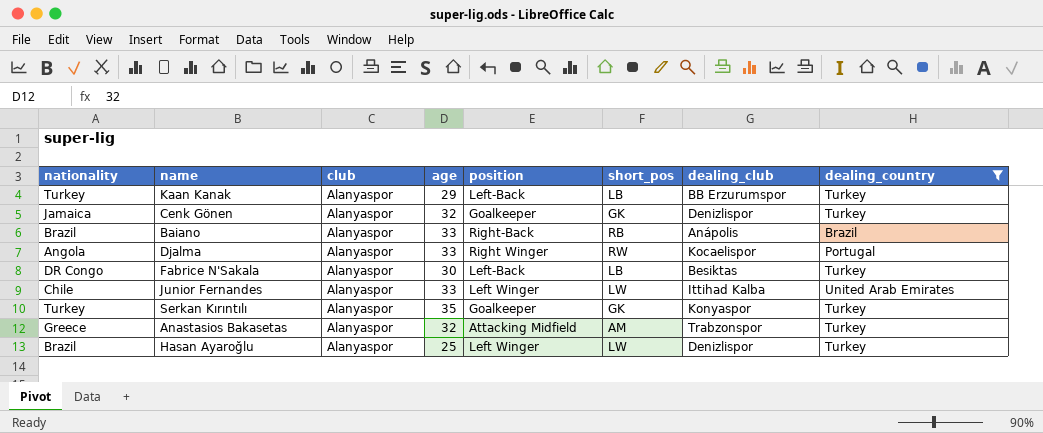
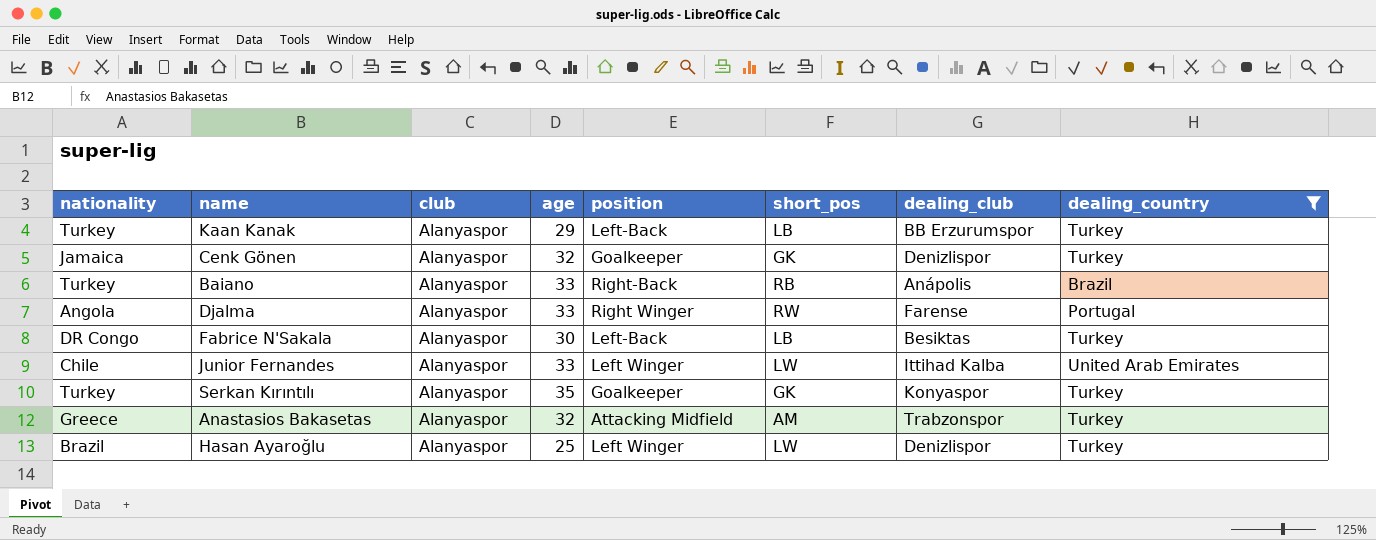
Baiano | nationality: Brazil -> Turkey
Djalma | dealing_club: Kocaelispor -> Farense

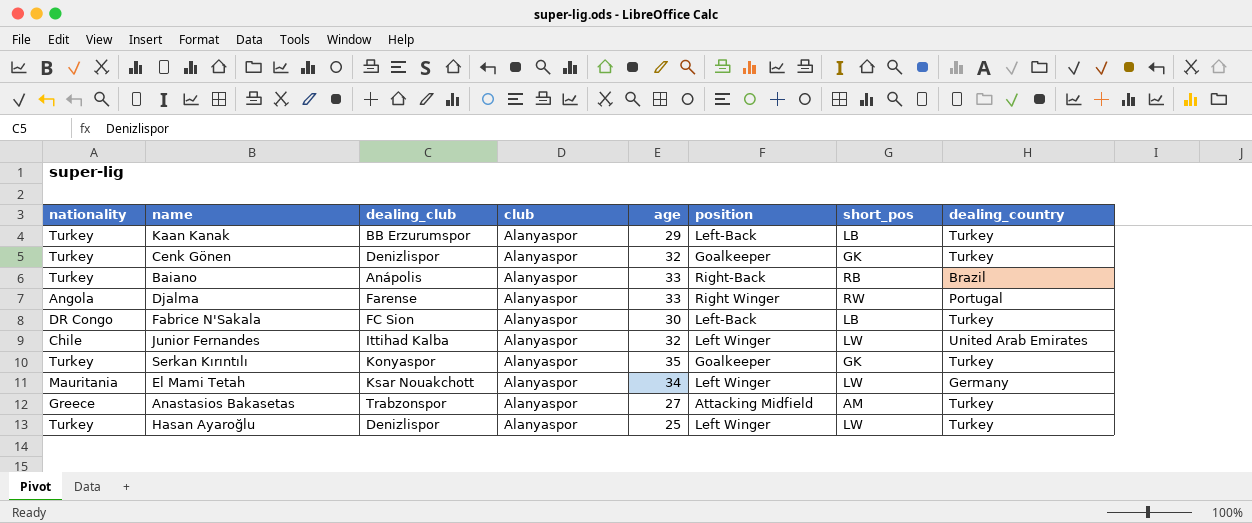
filter: dealing_country != Germany -> none
column dealing_club | position: 7 -> 3
Cenk Gönen | nationality: Jamaica -> Turkey
Fabrice N'Sakala | dealing_club: Besiktas -> FC Sion
Junior Fernandes | age: 33 -> 32
Anastasios Bakasetas | age: 32 -> 27
Hasan Ayaroğlu | nationality: Brazil -> Turkey

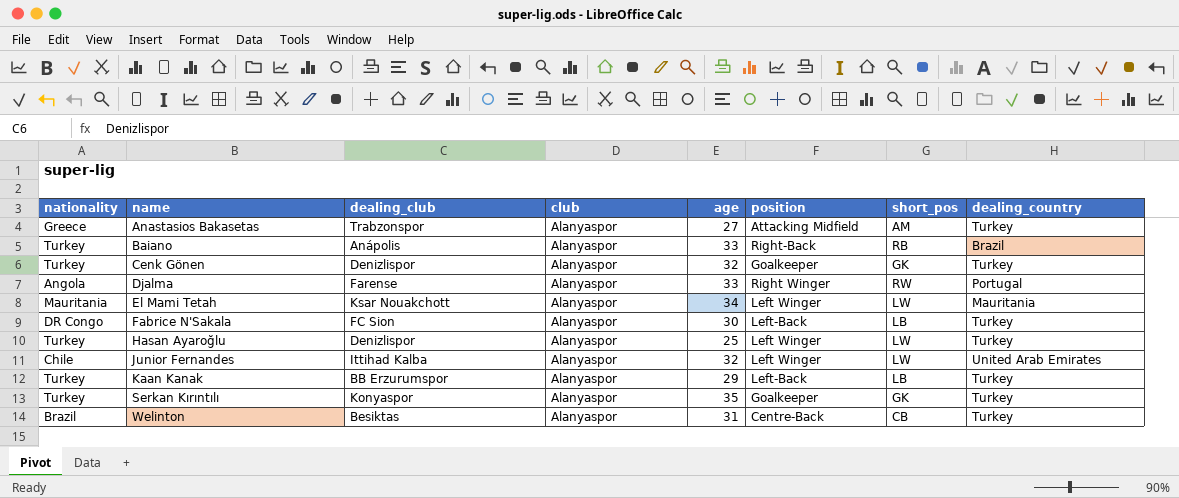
row order: none -> name ascending
El Mami Tetah | dealing_country: Germany -> Mauritania
row Welinton: none -> Brazil | Besiktas | Alanyaspor | 31 | Centre-Back | CB | Turkey

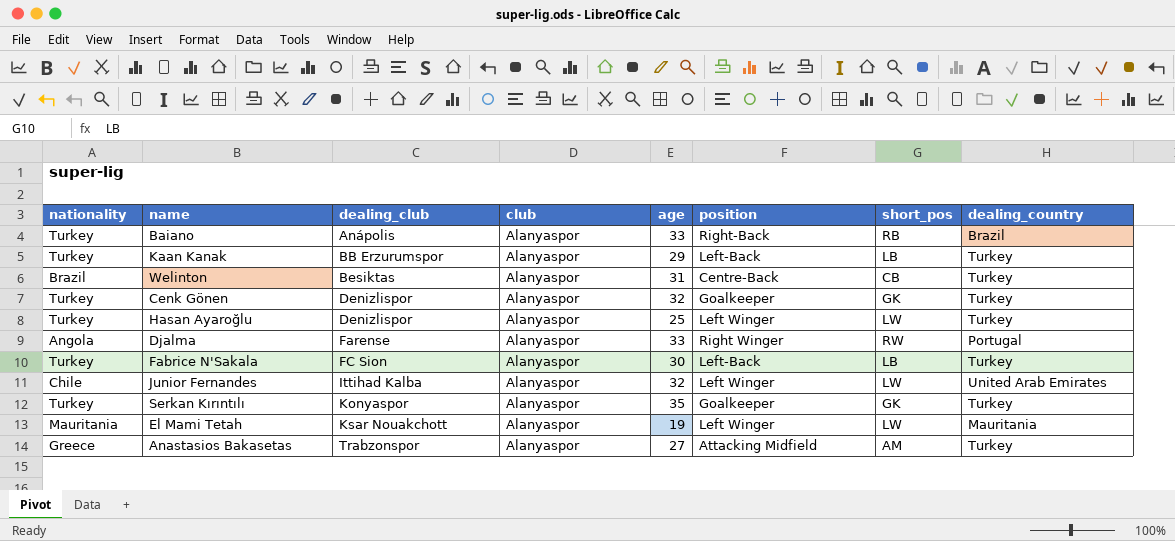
row order: name ascending -> dealing_club ascending
Fabrice N'Sakala | nationality: DR Congo -> Turkey
El Mami Tetah | age: 34 -> 19

